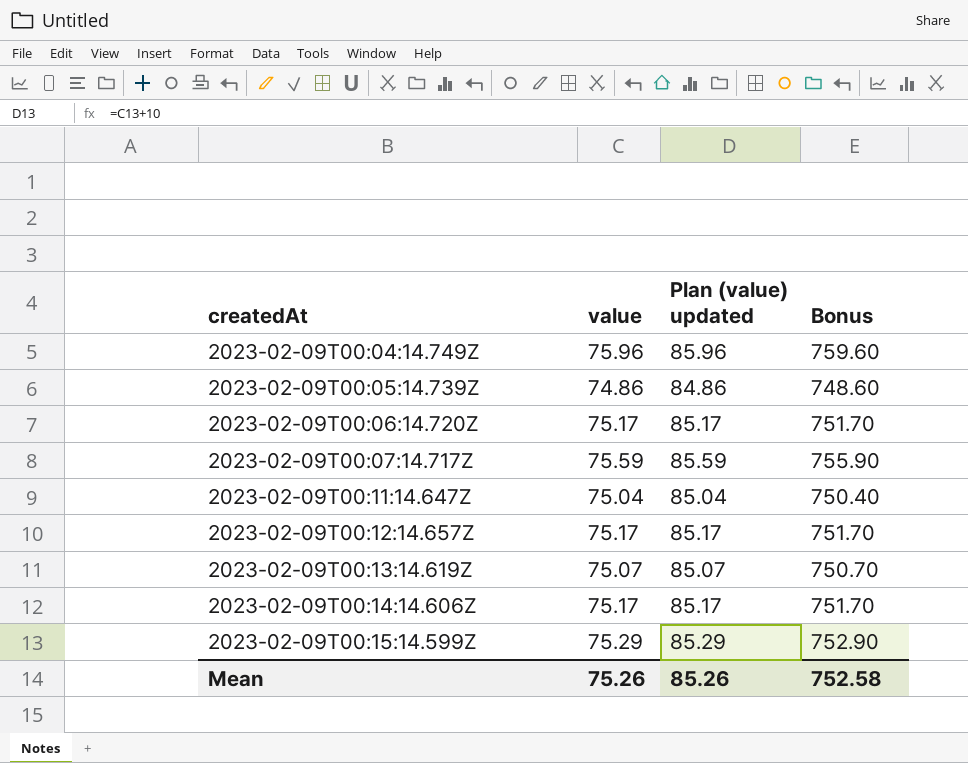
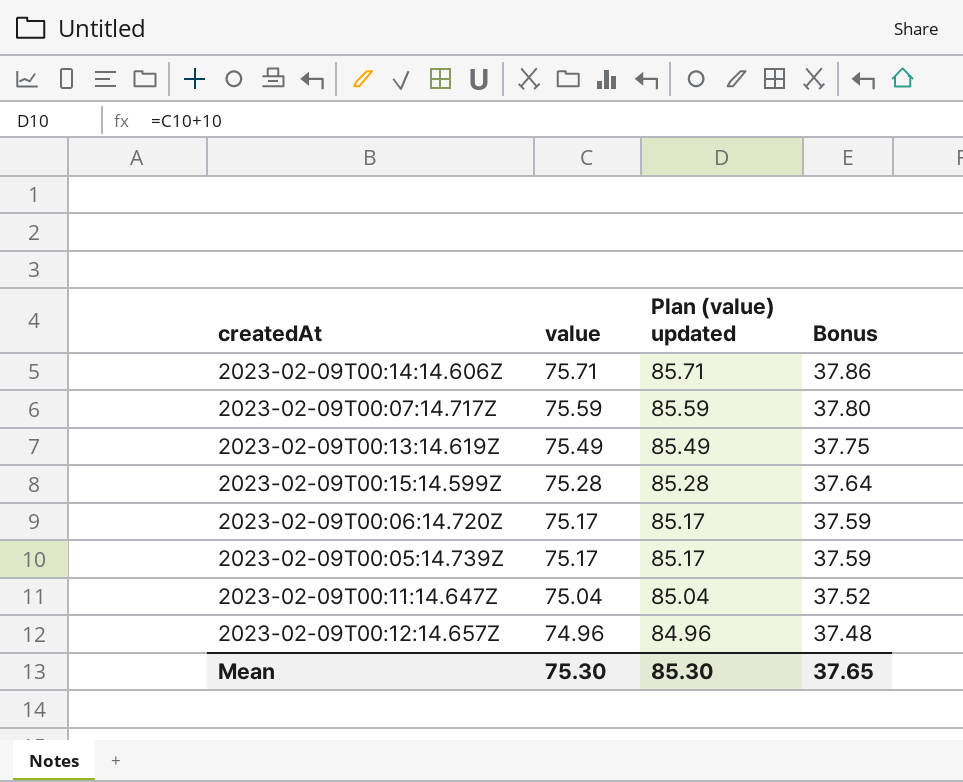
row order: createdAt ascending -> value descending
column Bonus | formula: [value] * 10 -> [value] * 0.5
row 2023-02-09T00:04:14.749Z: 75.96 | 85.96 | 759.60 -> none
2023-02-09T00:14:14.606Z | value: 75.17 -> 75.71
2023-02-09T00:14:14.606Z | Plan (value) updated: 85.17 -> 85.71
2023-02-09T00:13:14.619Z | value: 75.07 -> 75.49
2023-02-09T00:13:14.619Z | Plan (value) updated: 85.07 -> 85.49
2023-02-09T00:15:14.599Z | value: 75.29 -> 75.28
2023-02-09T00:15:14.599Z | Plan (value) updated: 85.29 -> 85.28
2023-02-09T00:05:14.739Z | value: 74.86 -> 75.17
2023-02-09T00:05:14.739Z | Plan (value) updated: 84.86 -> 85.17
2023-02-09T00:12:14.657Z | value: 75.17 -> 74.96
2023-02-09T00:12:14.657Z | Plan (value) updated: 85.17 -> 84.96
Mean | value: 75.26 -> 75.30
Mean | Plan (value) updated: 85.26 -> 85.30
Mean | Bonus: 752.58 -> 37.65

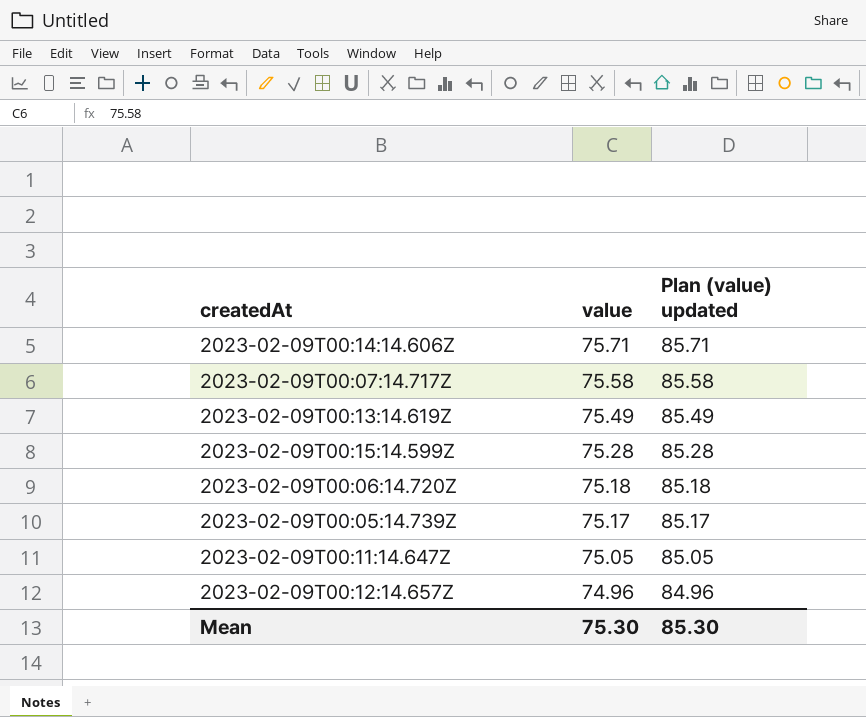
column Bonus | formula: [value] * 0.5 -> none
2023-02-09T00:07:14.717Z | value: 75.59 -> 75.58
2023-02-09T00:07:14.717Z | Plan (value) updated: 85.59 -> 85.58
2023-02-09T00:06:14.720Z | value: 75.17 -> 75.18
2023-02-09T00:06:14.720Z | Plan (value) updated: 85.17 -> 85.18
2023-02-09T00:11:14.647Z | value: 75.04 -> 75.05
2023-02-09T00:11:14.647Z | Plan (value) updated: 85.04 -> 85.05

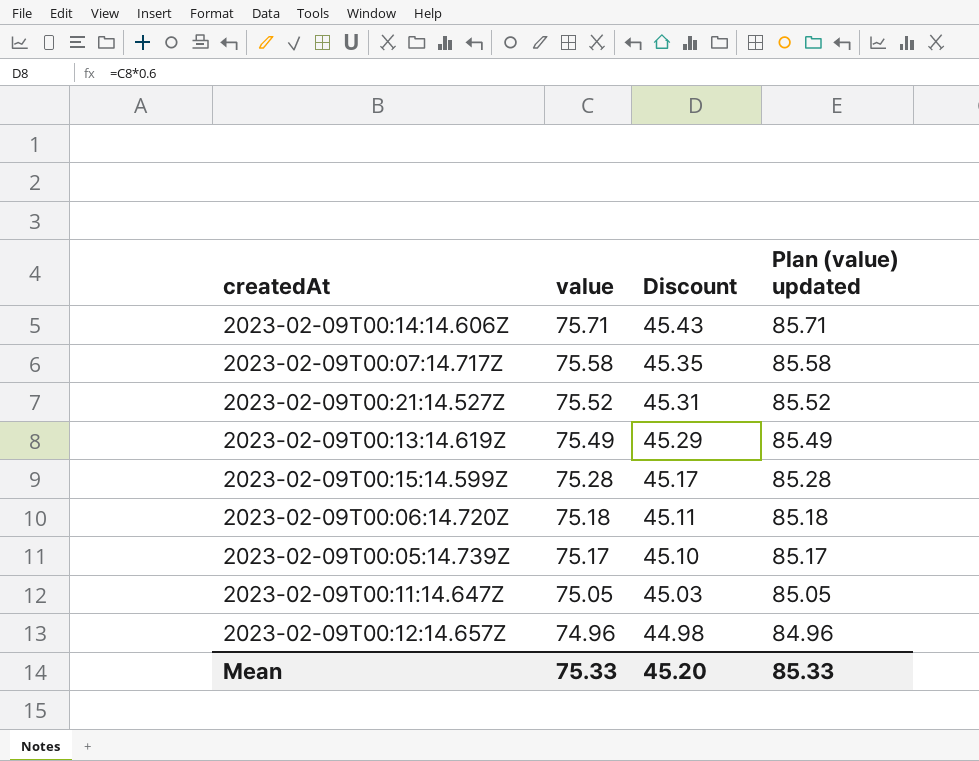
column Discount | formula: none -> [value] * 0.6
row 2023-02-09T00:21:14.527Z: none -> 75.52 | 45.31 | 85.52
Mean | value: 75.30 -> 75.33
Mean | Plan (value) updated: 85.30 -> 85.33

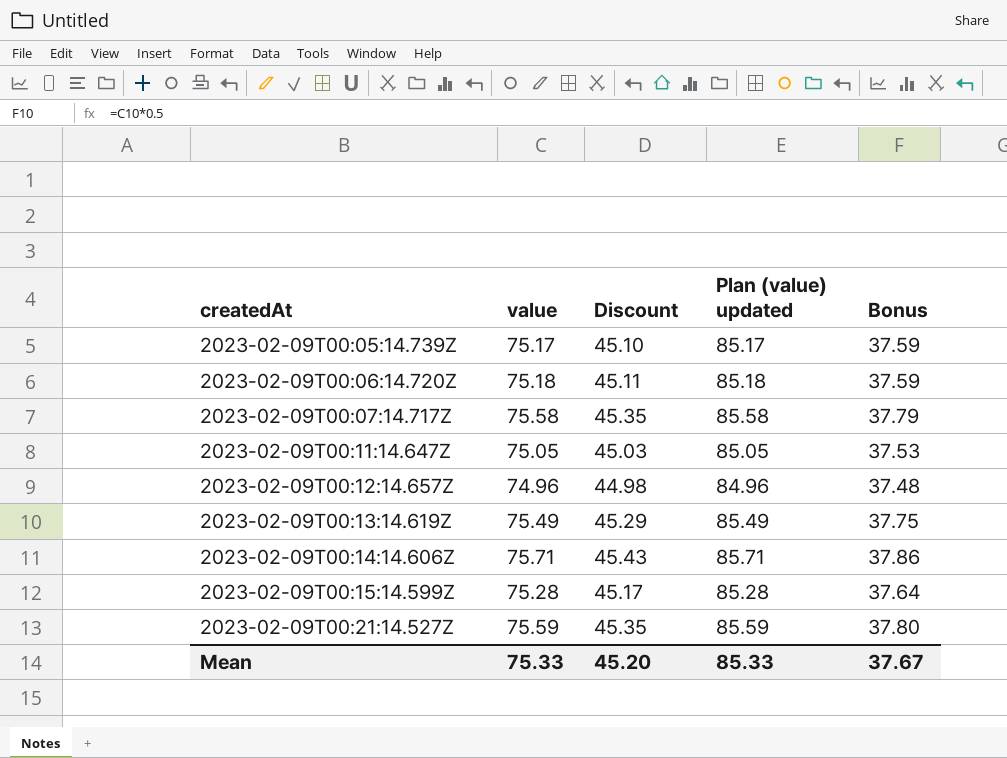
row order: value descending -> createdAt ascending
column Bonus | formula: none -> [value] * 0.5
2023-02-09T00:21:14.527Z | value: 75.52 -> 75.59
2023-02-09T00:21:14.527Z | Discount: 45.31 -> 45.35
2023-02-09T00:21:14.527Z | Plan (value) updated: 85.52 -> 85.59

